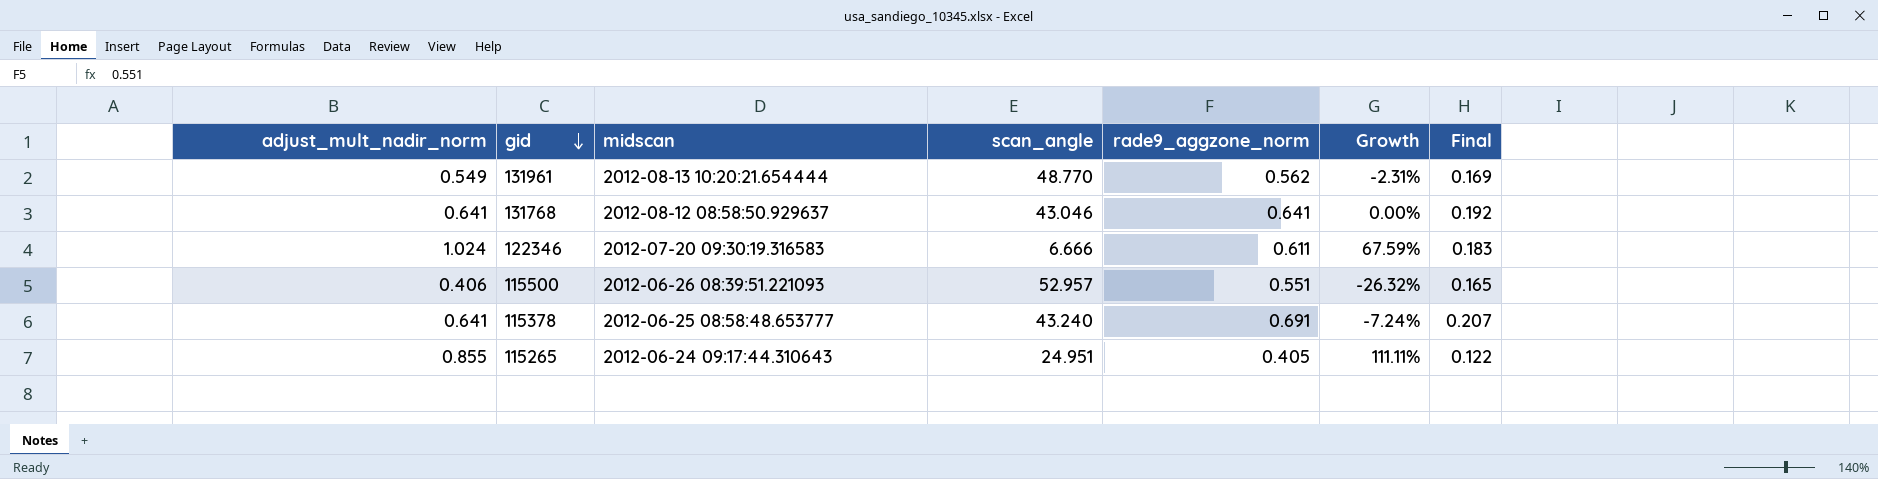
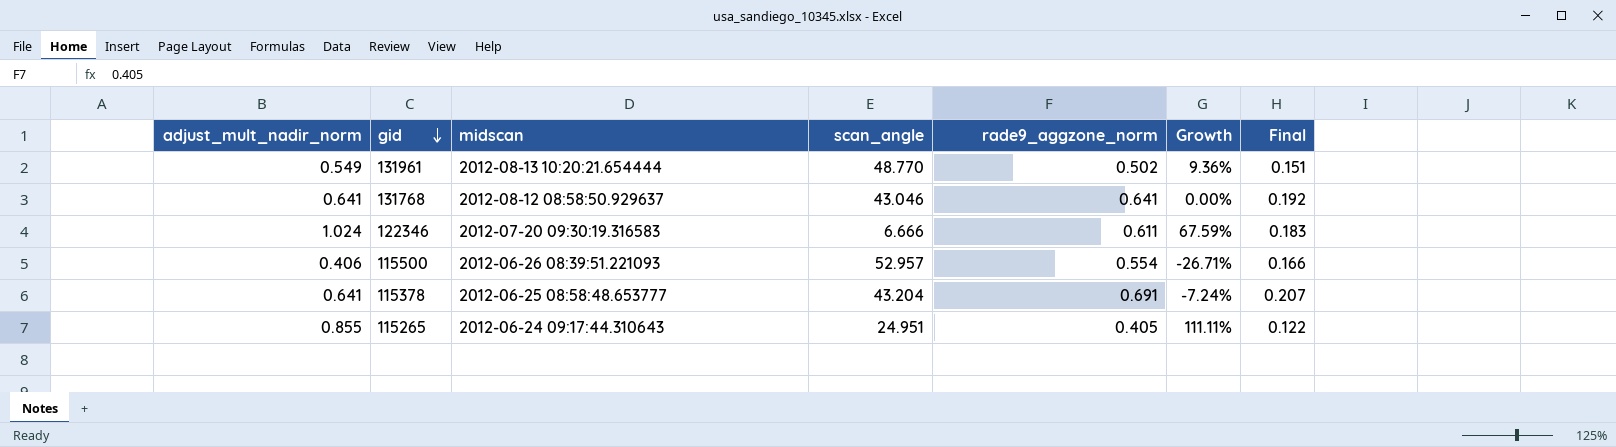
131961 | rade9_aggzone_norm: 0.562 -> 0.502
131961 | Growth: -2.31% -> 9.36%
131961 | Final: 0.169 -> 0.151
115500 | rade9_aggzone_norm: 0.551 -> 0.554
115500 | Growth: -26.32% -> -26.71%
115500 | Final: 0.165 -> 0.166
115378 | scan_angle: 43.240 -> 43.204

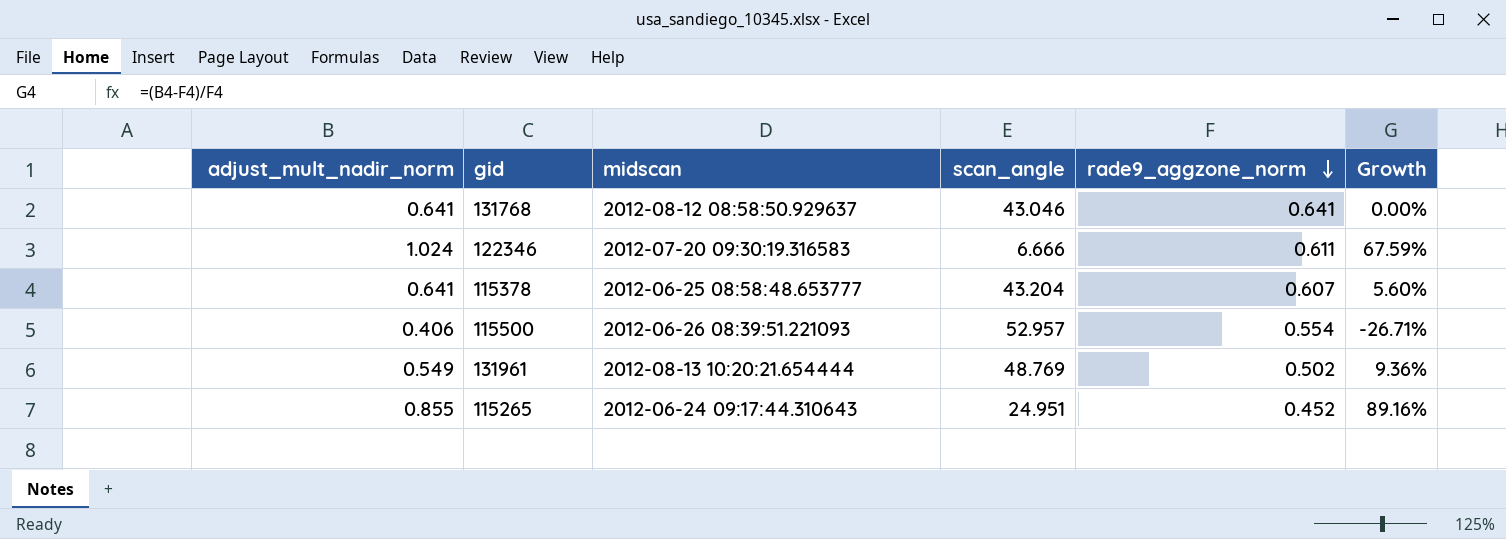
row order: gid descending -> rade9_aggzone_norm descending
column Final | formula: [rade9_aggzone_norm] * 0.3 -> none
115378 | rade9_aggzone_norm: 0.691 -> 0.607
115378 | Growth: -7.24% -> 5.60%
131961 | scan_angle: 48.770 -> 48.769
115265 | rade9_aggzone_norm: 0.405 -> 0.452
115265 | Growth: 111.11% -> 89.16%

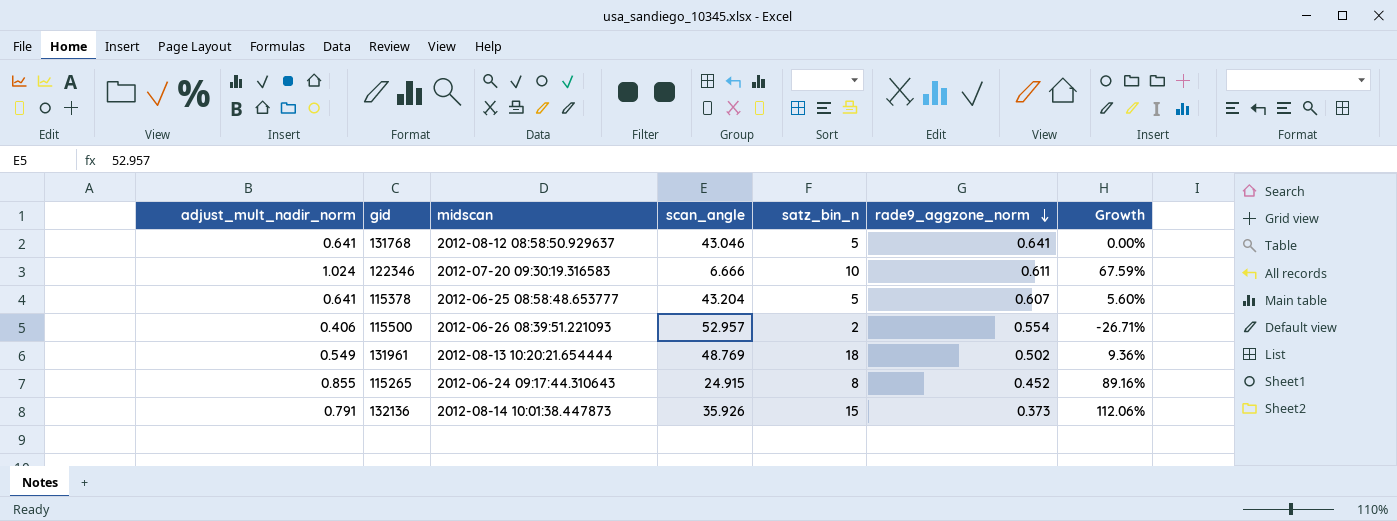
column satz_bin_n | position: none -> 5
115265 | scan_angle: 24.951 -> 24.915
row 132136: none -> 0.791 | 2012-08-14 10:01:38.447873 | 35.926 | 15 | 0.373 | 112.06%

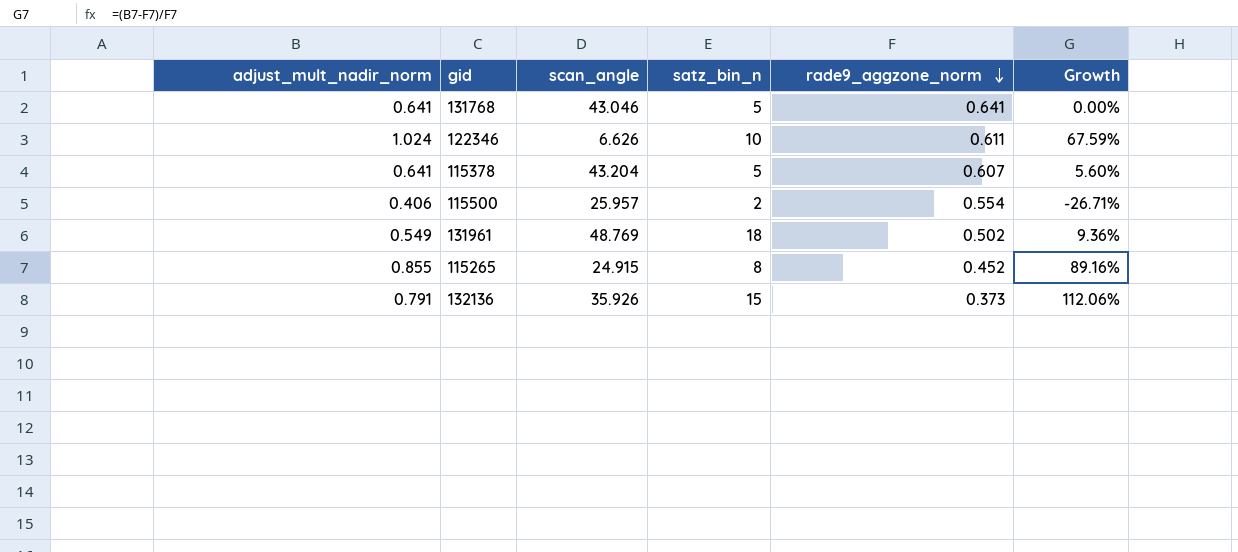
column midscan | position: 3 -> none
122346 | scan_angle: 6.666 -> 6.626
115500 | scan_angle: 52.957 -> 25.957

